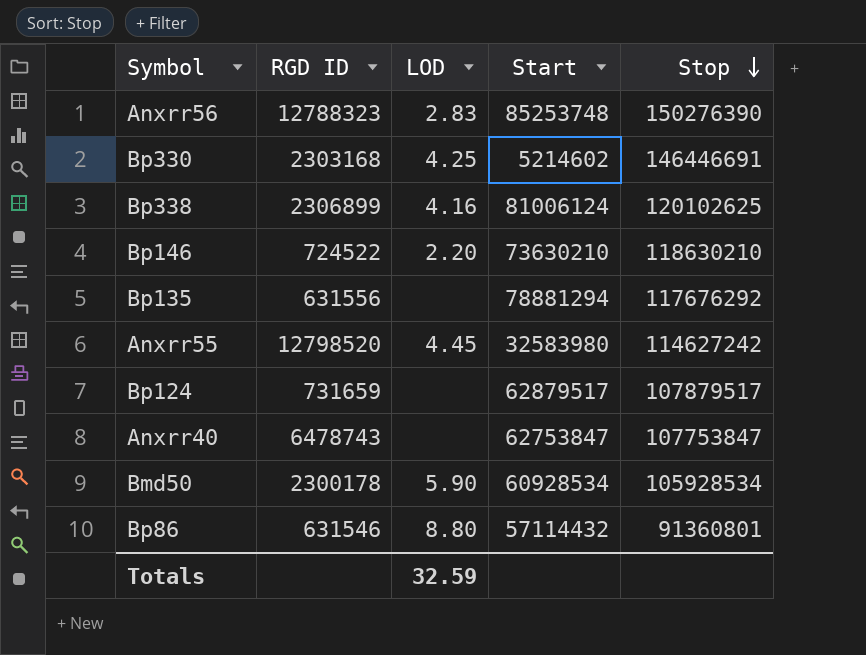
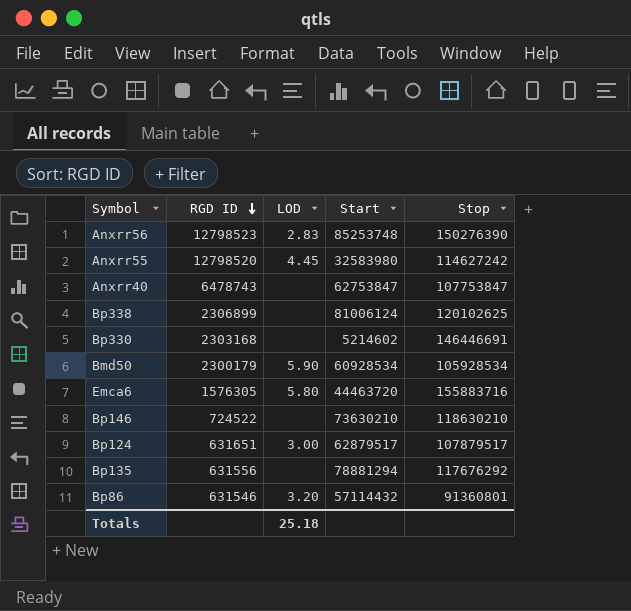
row order: Stop descending -> RGD ID descending
Anxrr56 | RGD ID: 12788323 -> 12798523
Bp338 | LOD: 4.16 -> none
Bp330 | LOD: 4.25 -> none
Bmd50 | RGD ID: 2300178 -> 2300179
row Emca6: none -> 1576305 | 5.80 | 44463720 | 155883716
Bp146 | LOD: 2.20 -> none
Bp124 | RGD ID: 731659 -> 631651
Bp124 | LOD: none -> 3.00
Bp86 | LOD: 8.80 -> 3.20
Totals | LOD: 32.59 -> 25.18

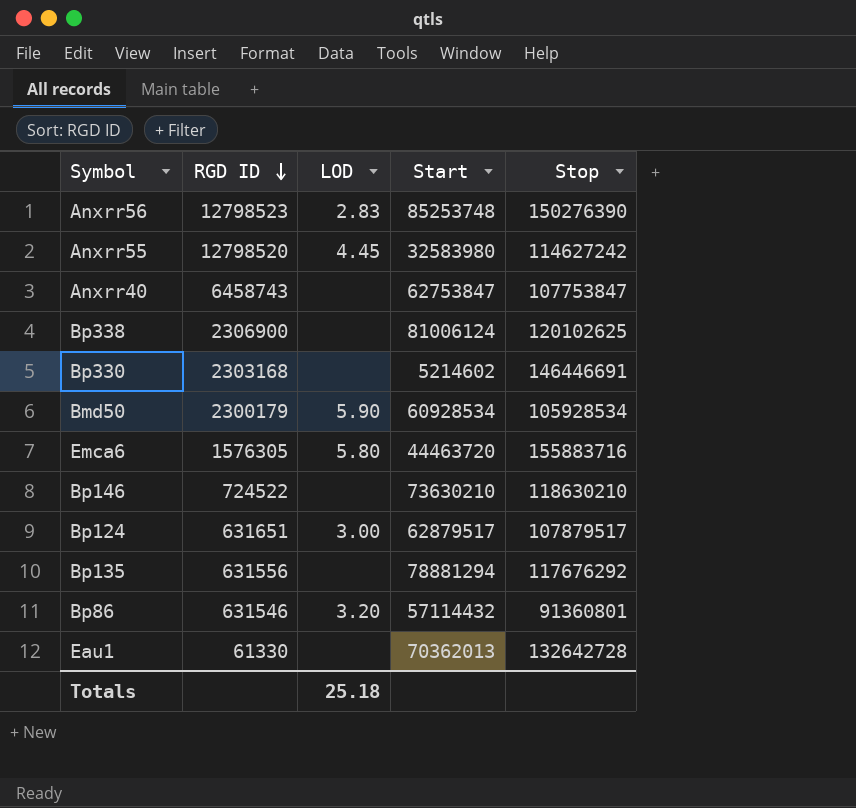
Anxrr40 | RGD ID: 6478743 -> 6458743
Bp338 | RGD ID: 2306899 -> 2306900
row Eau1: none -> 61330 | none | 70362013 | 132642728

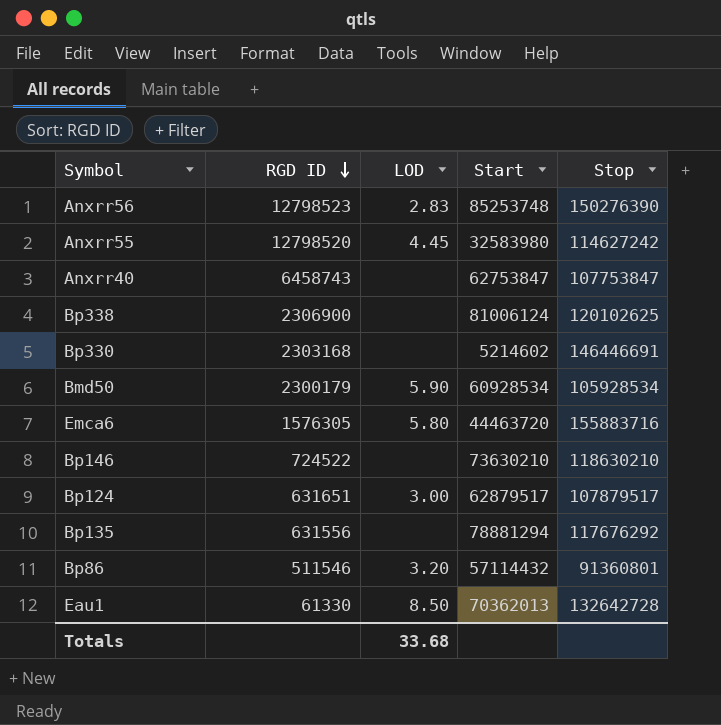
Bp86 | RGD ID: 631546 -> 511546
Eau1 | LOD: none -> 8.50
Totals | LOD: 25.18 -> 33.68

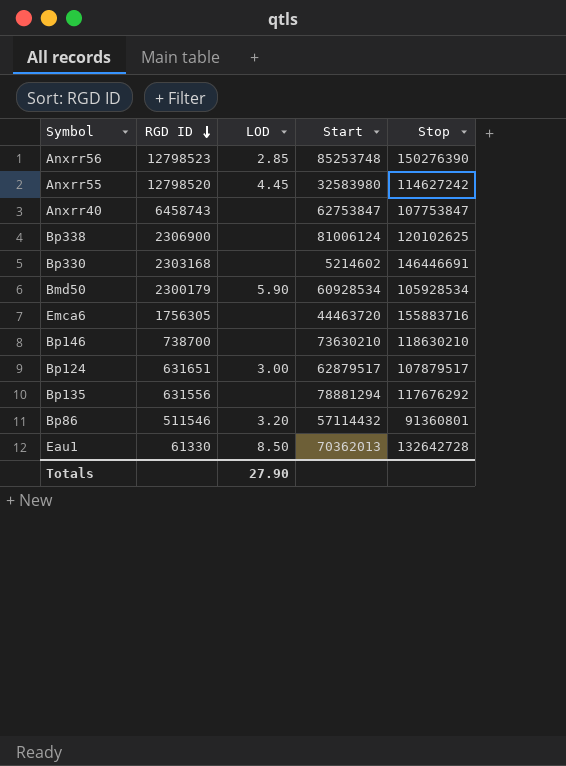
Anxrr56 | LOD: 2.83 -> 2.85
Emca6 | RGD ID: 1576305 -> 1756305
Emca6 | LOD: 5.80 -> none
Bp146 | RGD ID: 724522 -> 738700
Totals | LOD: 33.68 -> 27.90

